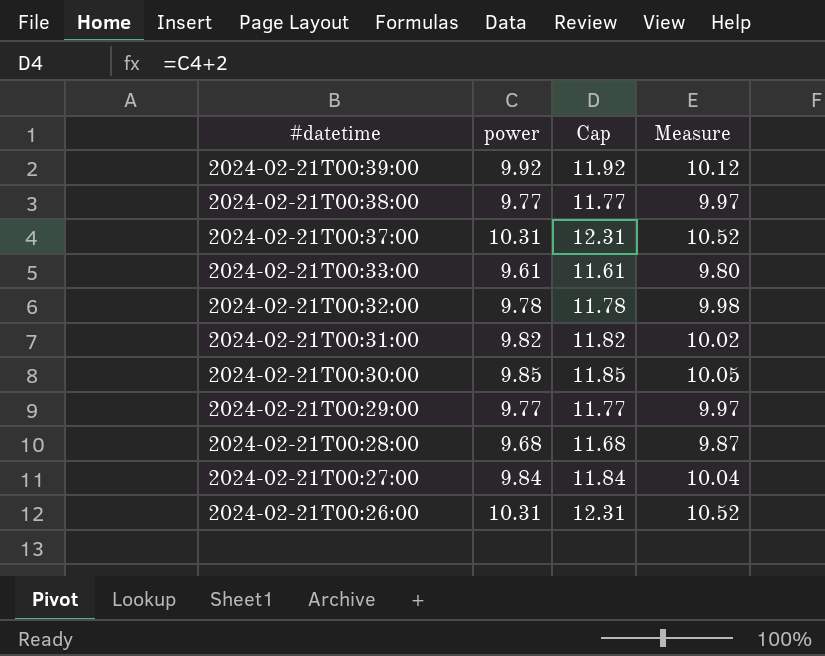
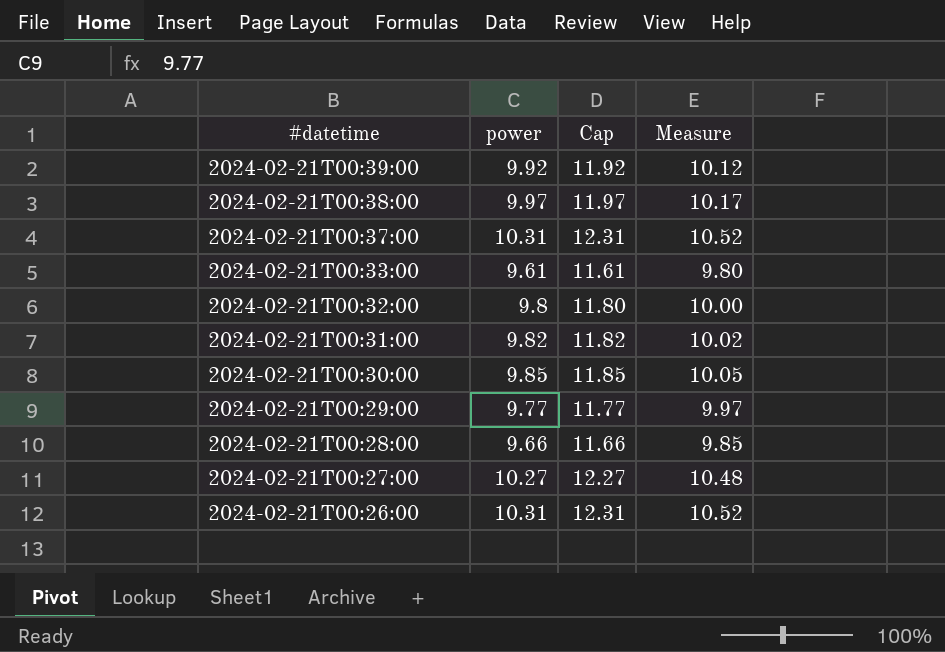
2024-02-21T00:38:00 | power: 9.77 -> 9.97
2024-02-21T00:38:00 | Cap: 11.77 -> 11.97
2024-02-21T00:38:00 | Measure: 9.97 -> 10.17
2024-02-21T00:32:00 | power: 9.78 -> 9.8
2024-02-21T00:32:00 | Cap: 11.78 -> 11.80
2024-02-21T00:32:00 | Measure: 9.98 -> 10.00
2024-02-21T00:28:00 | power: 9.68 -> 9.66
2024-02-21T00:28:00 | Cap: 11.68 -> 11.66
2024-02-21T00:28:00 | Measure: 9.87 -> 9.85
2024-02-21T00:27:00 | power: 9.84 -> 10.27
2024-02-21T00:27:00 | Cap: 11.84 -> 12.27
2024-02-21T00:27:00 | Measure: 10.04 -> 10.48

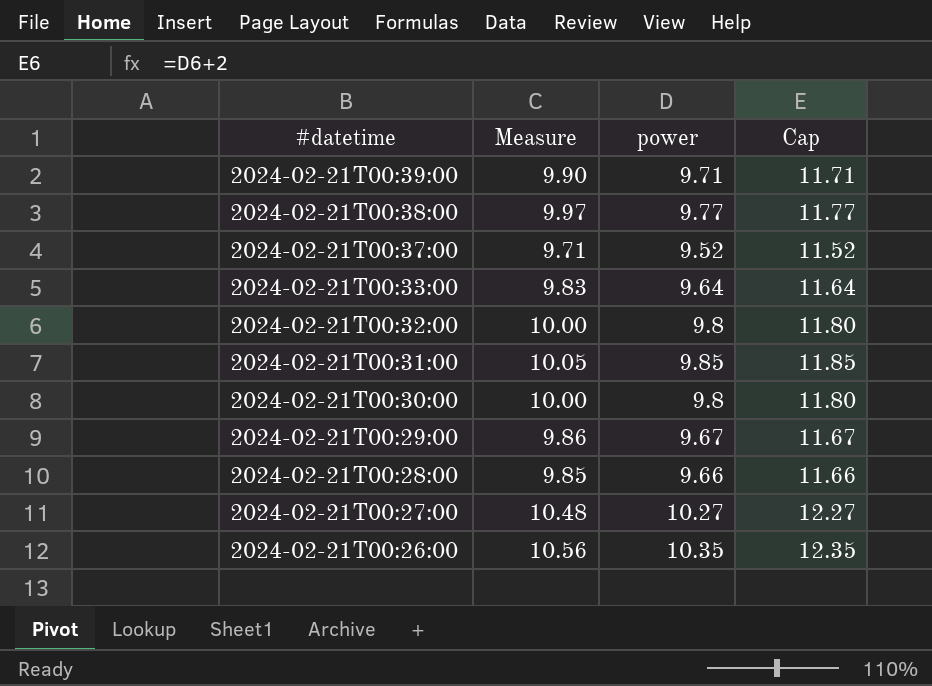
column Measure | position: 4 -> 2
2024-02-21T00:39:00 | Measure: 10.12 -> 9.90
2024-02-21T00:39:00 | power: 9.92 -> 9.71
2024-02-21T00:39:00 | Cap: 11.92 -> 11.71
2024-02-21T00:38:00 | Measure: 10.17 -> 9.97
2024-02-21T00:38:00 | power: 9.97 -> 9.77
2024-02-21T00:38:00 | Cap: 11.97 -> 11.77
2024-02-21T00:37:00 | Measure: 10.52 -> 9.71
2024-02-21T00:37:00 | power: 10.31 -> 9.52
2024-02-21T00:37:00 | Cap: 12.31 -> 11.52
2024-02-21T00:33:00 | Measure: 9.80 -> 9.83
2024-02-21T00:33:00 | power: 9.61 -> 9.64
2024-02-21T00:33:00 | Cap: 11.61 -> 11.64
2024-02-21T00:31:00 | Measure: 10.02 -> 10.05
2024-02-21T00:31:00 | power: 9.82 -> 9.85
2024-02-21T00:31:00 | Cap: 11.82 -> 11.85
2024-02-21T00:30:00 | Measure: 10.05 -> 10.00
2024-02-21T00:30:00 | power: 9.85 -> 9.8
2024-02-21T00:30:00 | Cap: 11.85 -> 11.80
2024-02-21T00:29:00 | Measure: 9.97 -> 9.86
2024-02-21T00:29:00 | power: 9.77 -> 9.67
2024-02-21T00:29:00 | Cap: 11.77 -> 11.67
2024-02-21T00:26:00 | Measure: 10.52 -> 10.56
2024-02-21T00:26:00 | power: 10.31 -> 10.35
2024-02-21T00:26:00 | Cap: 12.31 -> 12.35

